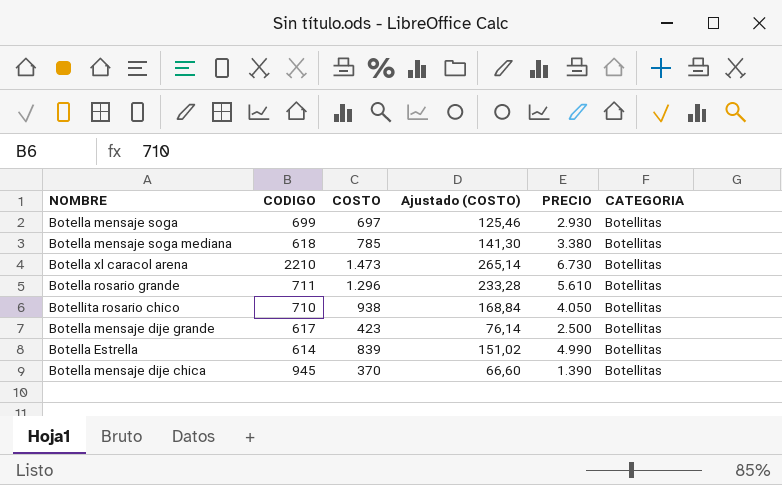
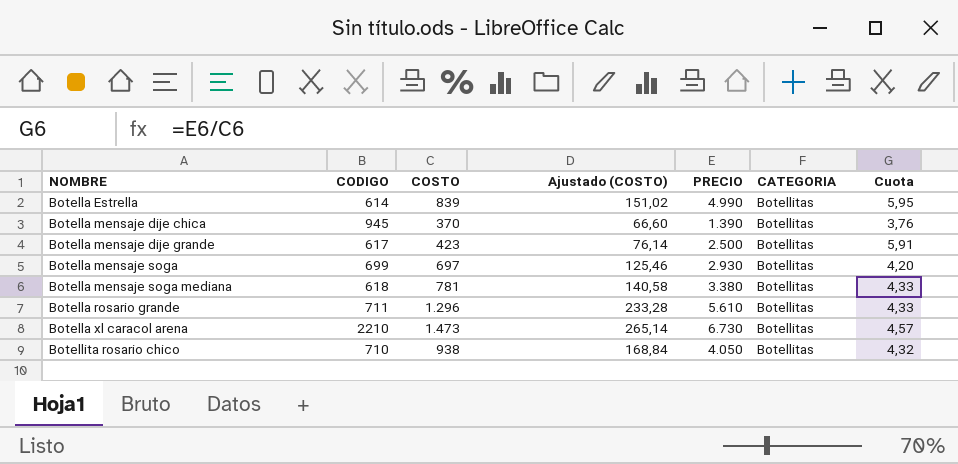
row order: none -> NOMBRE ascending
column Cuota | formula: none -> [PRECIO] / [COSTO]
Botella mensaje soga mediana | COSTO: 785 -> 781
Botella mensaje soga mediana | Ajustado (COSTO): 141,30 -> 140,58

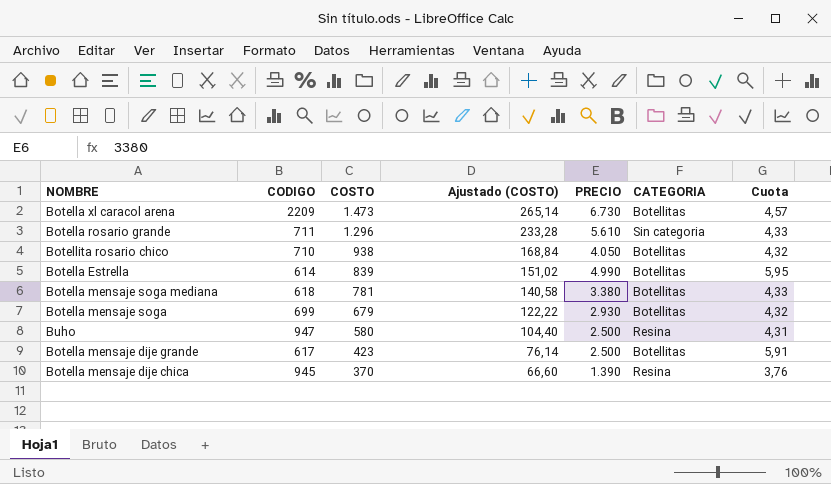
row order: NOMBRE ascending -> COSTO descending
Botella xl caracol arena | CODIGO: 2210 -> 2209
Botella rosario grande | CATEGORIA: Botellitas -> Sin categoria
Botella mensaje soga | COSTO: 697 -> 679
Botella mensaje soga | Ajustado (COSTO): 125,46 -> 122,22
Botella mensaje soga | Cuota: 4,20 -> 4,32
row Buho: none -> 947 | 580 | 104,40 | 2.500 | Resina | 4,31
Botella mensaje dije chica | CATEGORIA: Botellitas -> Resina

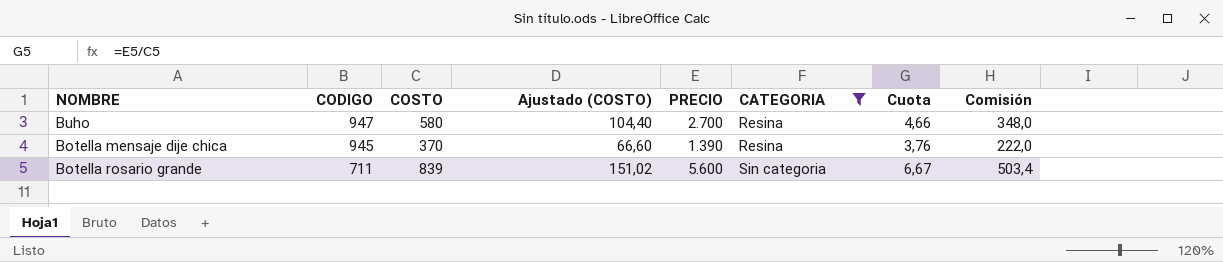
filter: none -> CATEGORIA != Botellitas
row order: COSTO descending -> CODIGO descending
column Comisión | formula: none -> [COSTO] * 0,6
Buho | PRECIO: 2.500 -> 2.700
Buho | Cuota: 4,31 -> 4,66
Botella rosario grande | COSTO: 1.296 -> 839
Botella rosario grande | Ajustado (COSTO): 233,28 -> 151,02
Botella rosario grande | PRECIO: 5.610 -> 5.600
Botella rosario grande | Cuota: 4,33 -> 6,67

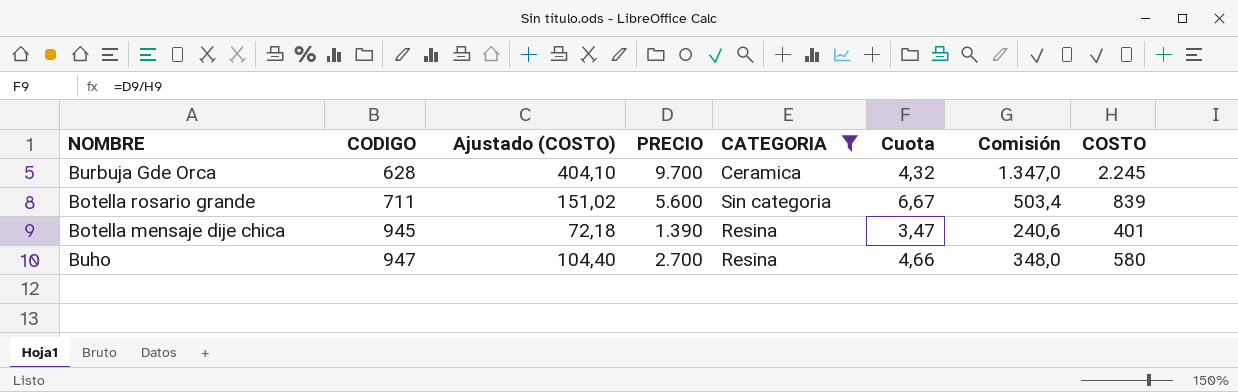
row order: CODIGO descending -> CODIGO ascending
column COSTO | position: 3 -> 8
row Burbuja Gde Orca: none -> 628 | 404,10 | 9.700 | Ceramica | 4,32 | 1.347,0 | 2.245
Botella mensaje dije chica | Ajustado (COSTO): 66,60 -> 72,18
Botella mensaje dije chica | Cuota: 3,76 -> 3,47
Botella mensaje dije chica | Comisión: 222,0 -> 240,6
Botella mensaje dije chica | COSTO: 370 -> 401

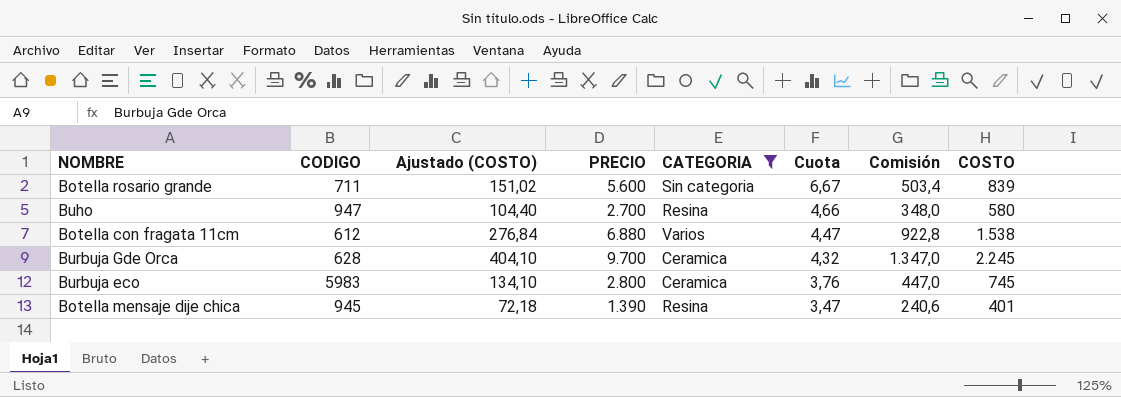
row order: CODIGO ascending -> Cuota descending
row Botella con fragata 11cm: none -> 612 | 276,84 | 6.880 | Varios | 4,47 | 922,8 | 1.538
row Burbuja eco: none -> 5983 | 134,10 | 2.800 | Ceramica | 3,76 | 447,0 | 745

